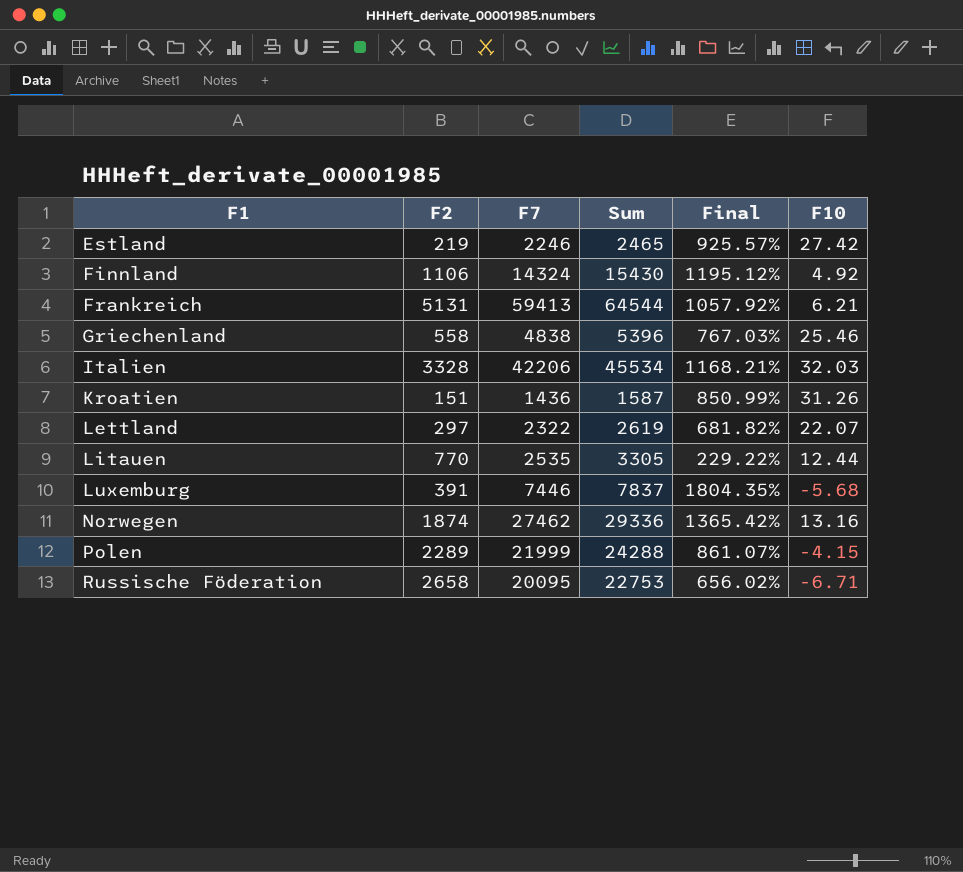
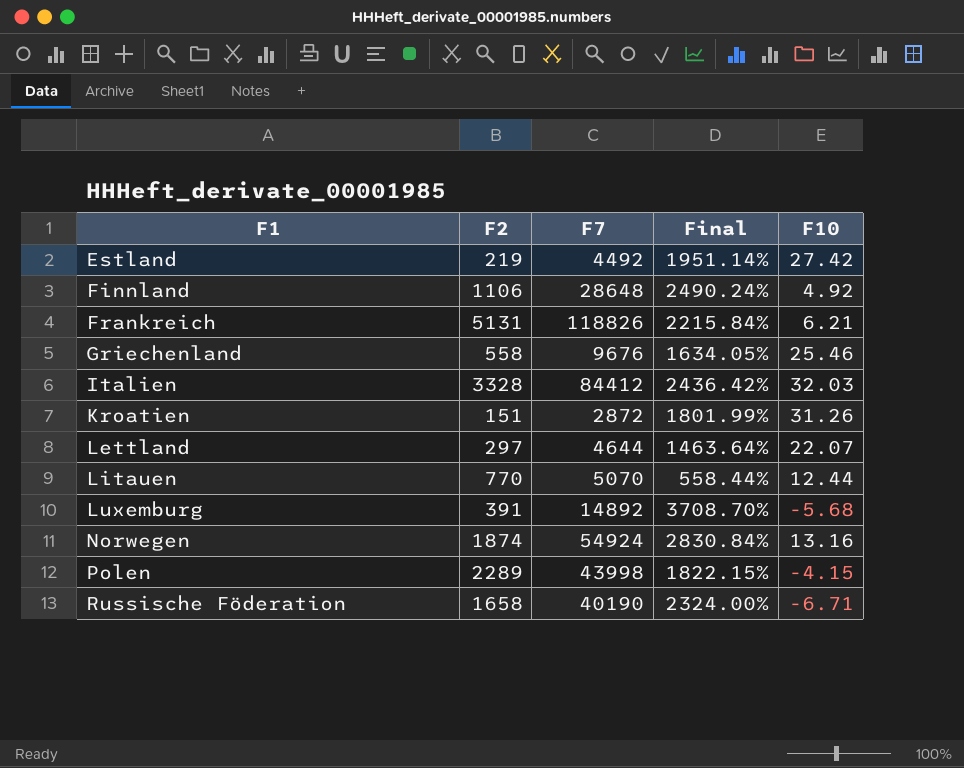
column Sum | formula: [F2] + [F7] -> none
Estland | F7: 2246 -> 4492
Estland | Final: 925.57% -> 1951.14%
Finnland | F7: 14324 -> 28648
Finnland | Final: 1195.12% -> 2490.24%
Frankreich | F7: 59413 -> 118826
Frankreich | Final: 1057.92% -> 2215.84%
Griechenland | F7: 4838 -> 9676
Griechenland | Final: 767.03% -> 1634.05%
Italien | F7: 42206 -> 84412
Italien | Final: 1168.21% -> 2436.42%
Kroatien | F7: 1436 -> 2872
Kroatien | Final: 850.99% -> 1801.99%
Lettland | F7: 2322 -> 4644
Lettland | Final: 681.82% -> 1463.64%
Litauen | F7: 2535 -> 5070
Litauen | Final: 229.22% -> 558.44%
Luxemburg | F7: 7446 -> 14892
Luxemburg | Final: 1804.35% -> 3708.70%
Norwegen | F7: 27462 -> 54924
Norwegen | Final: 1365.42% -> 2830.84%
Polen | F7: 21999 -> 43998
Polen | Final: 861.07% -> 1822.15%
Russische Föderation | F2: 2658 -> 1658
Russische Föderation | F7: 20095 -> 40190
Russische Föderation | Final: 656.02% -> 2324.00%

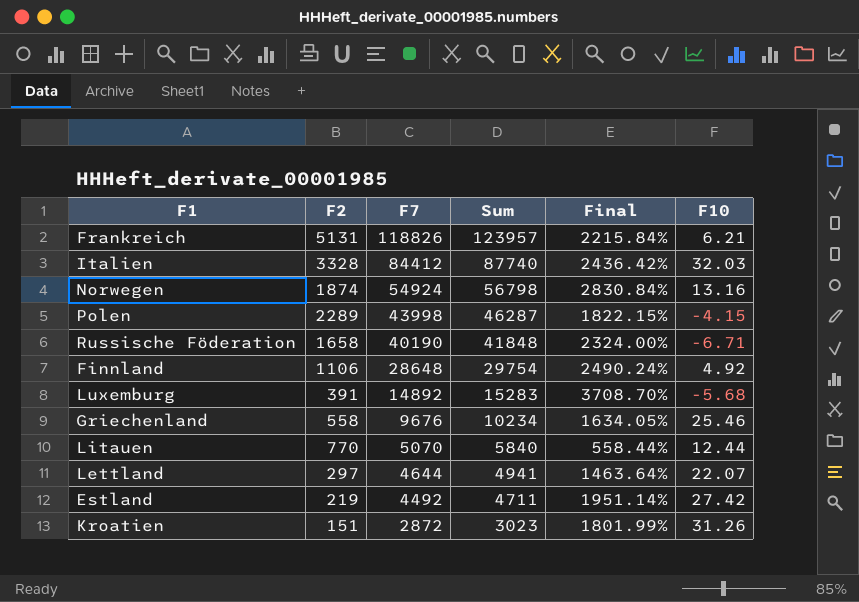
row order: F1 ascending -> F7 descending
column Sum | formula: none -> [F2] + [F7]

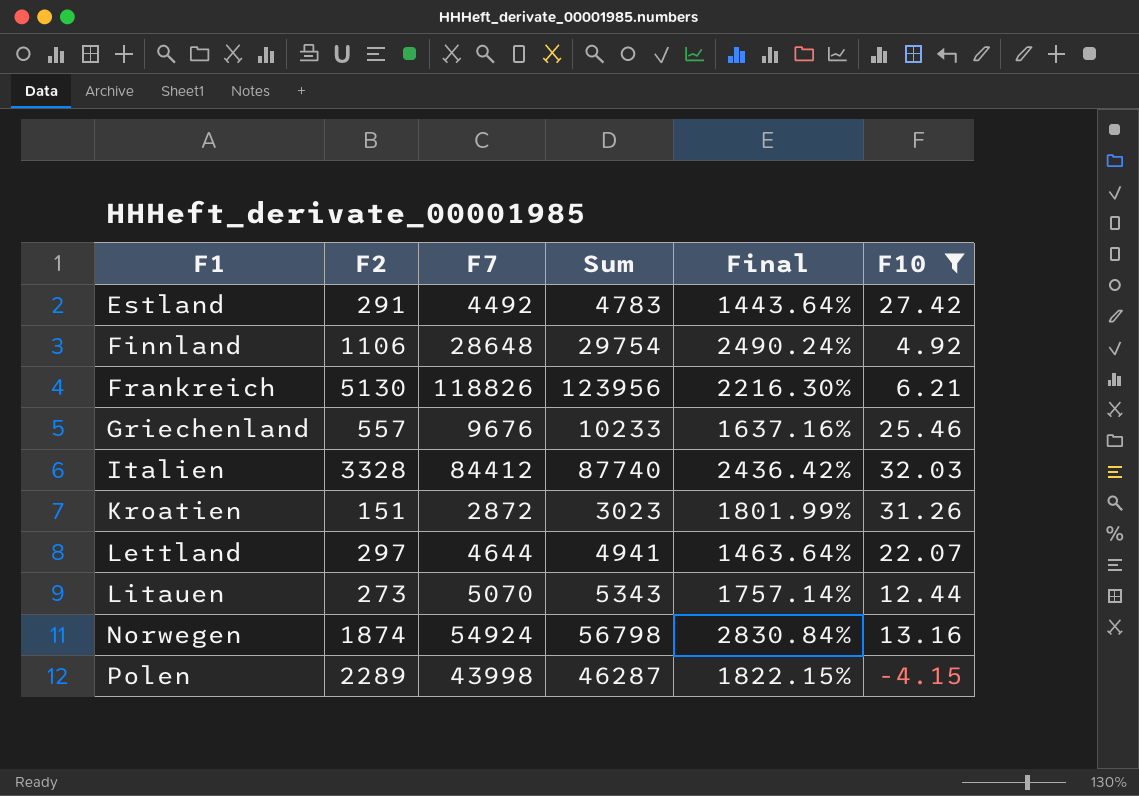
filter: none -> F10 >= -4.15
row order: F7 descending -> F1 ascending
Estland | F2: 219 -> 291
Estland | Sum: 4711 -> 4783
Estland | Final: 1951.14% -> 1443.64%
Frankreich | F2: 5131 -> 5130
Frankreich | Sum: 123957 -> 123956
Frankreich | Final: 2215.84% -> 2216.30%
Griechenland | F2: 558 -> 557
Griechenland | Sum: 10234 -> 10233
Griechenland | Final: 1634.05% -> 1637.16%
Litauen | F2: 770 -> 273
Litauen | Sum: 5840 -> 5343
Litauen | Final: 558.44% -> 1757.14%

